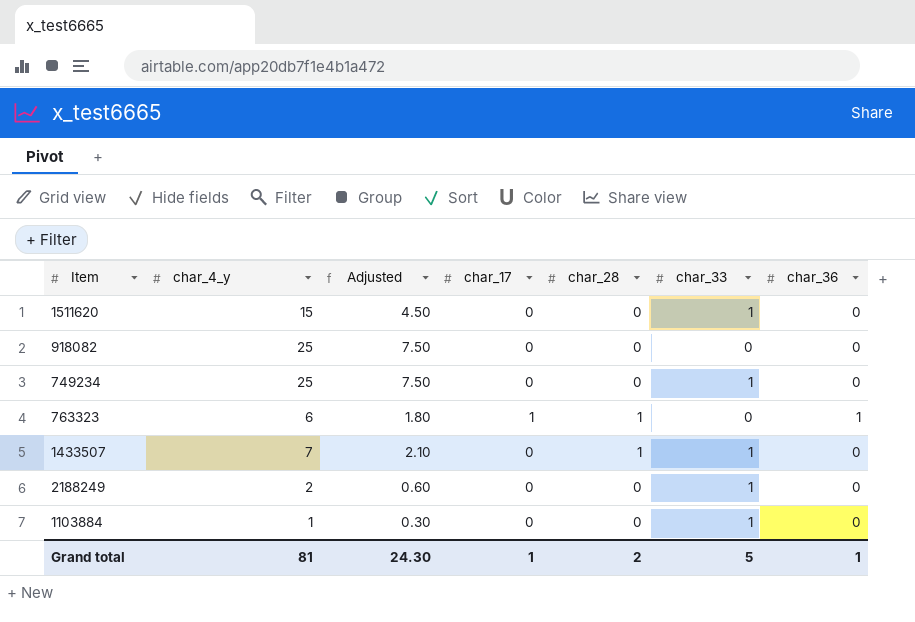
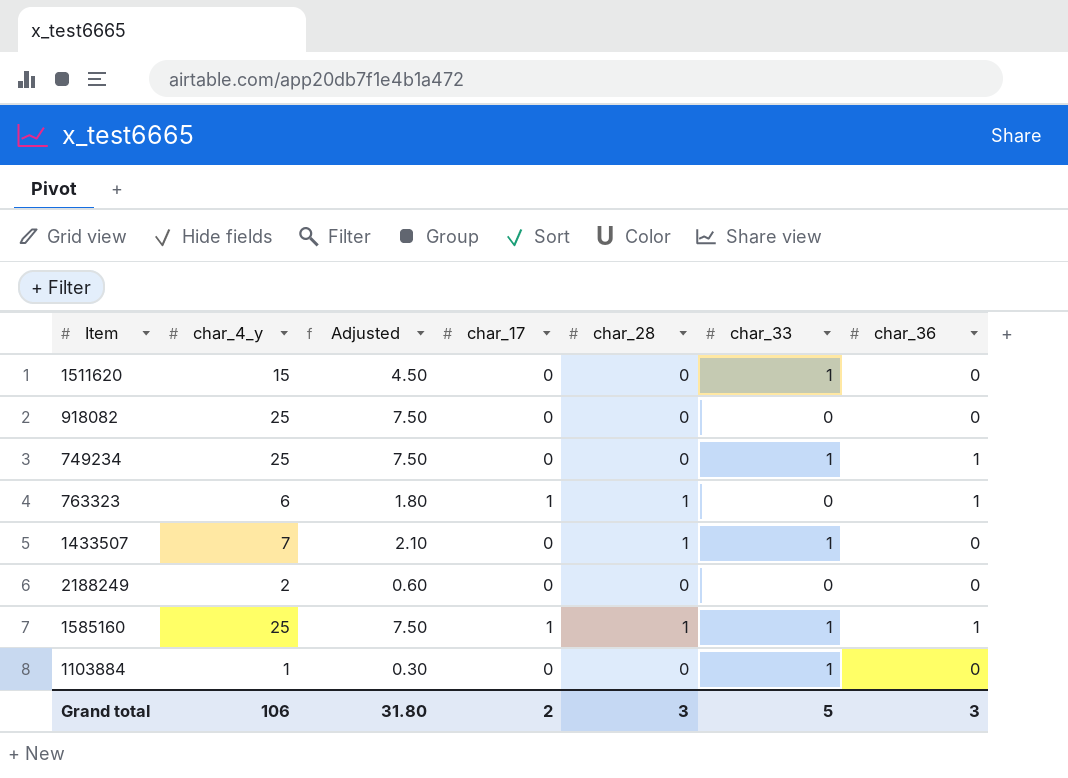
749234 | char_36: 0 -> 1
2188249 | char_33: 1 -> 0
row 1585160: none -> 25 | 7.50 | 1 | 1 | 1 | 1
Grand total | char_4_y: 81 -> 106
Grand total | Adjusted: 24.30 -> 31.80
Grand total | char_17: 1 -> 2
Grand total | char_28: 2 -> 3
Grand total | char_36: 1 -> 3

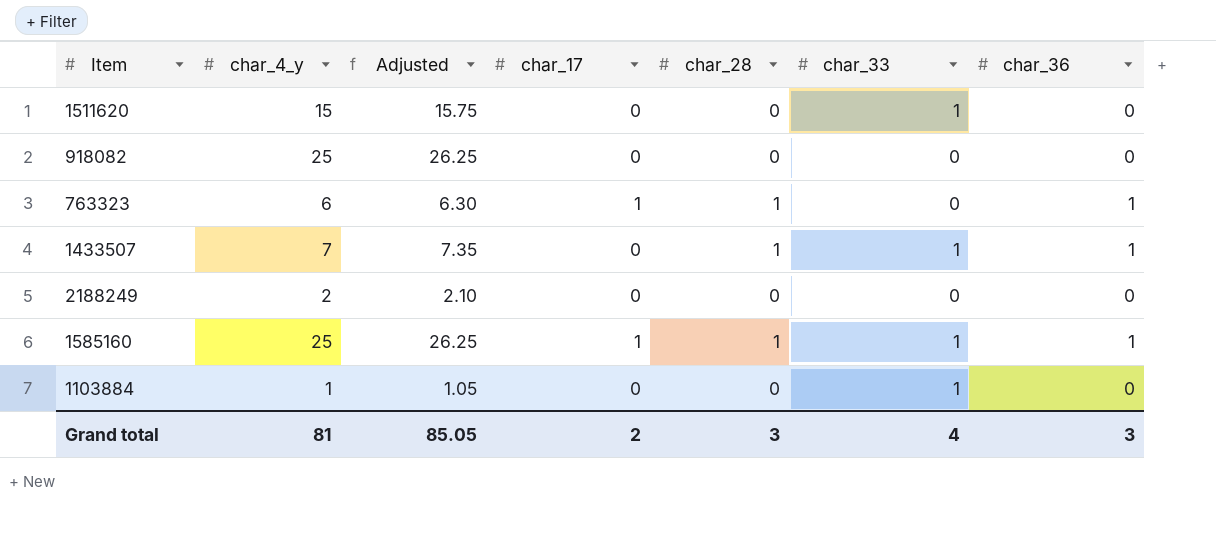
column Adjusted | formula: [char_4_y] * 0.3 -> [char_4_y] * 1.05
row 749234: 25 | 7.50 | 0 | 0 | 1 | 1 -> none
1433507 | char_36: 0 -> 1
Grand total | char_4_y: 106 -> 81
Grand total | Adjusted: 31.80 -> 85.05
Grand total | char_33: 5 -> 4

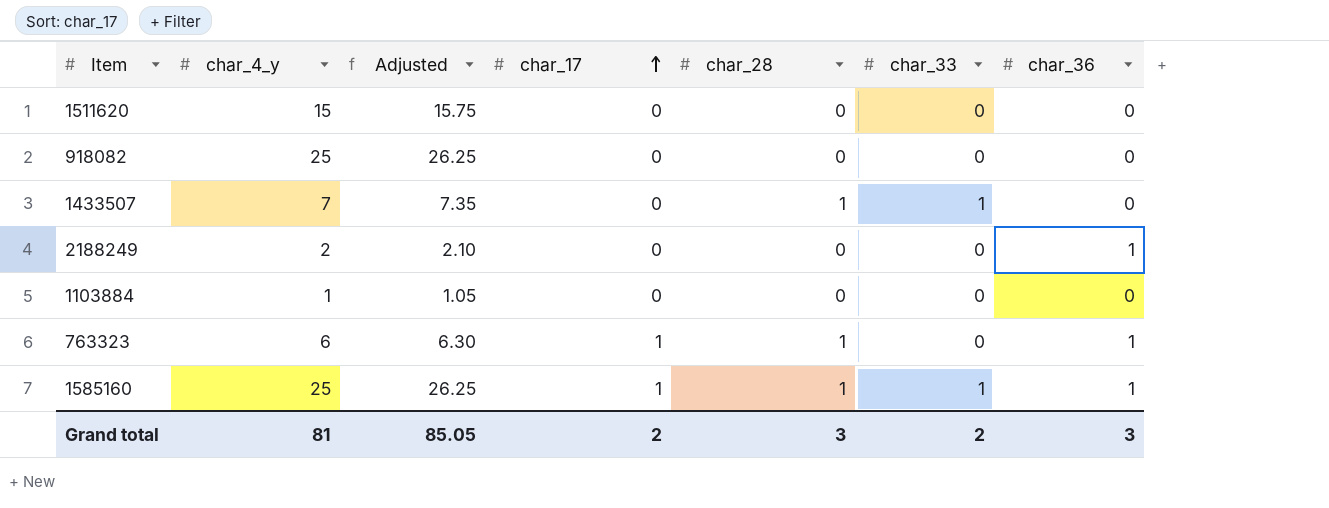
row order: none -> char_17 ascending
1511620 | char_33: 1 -> 0
1433507 | char_36: 1 -> 0
2188249 | char_36: 0 -> 1
1103884 | char_33: 1 -> 0
Grand total | char_33: 4 -> 2

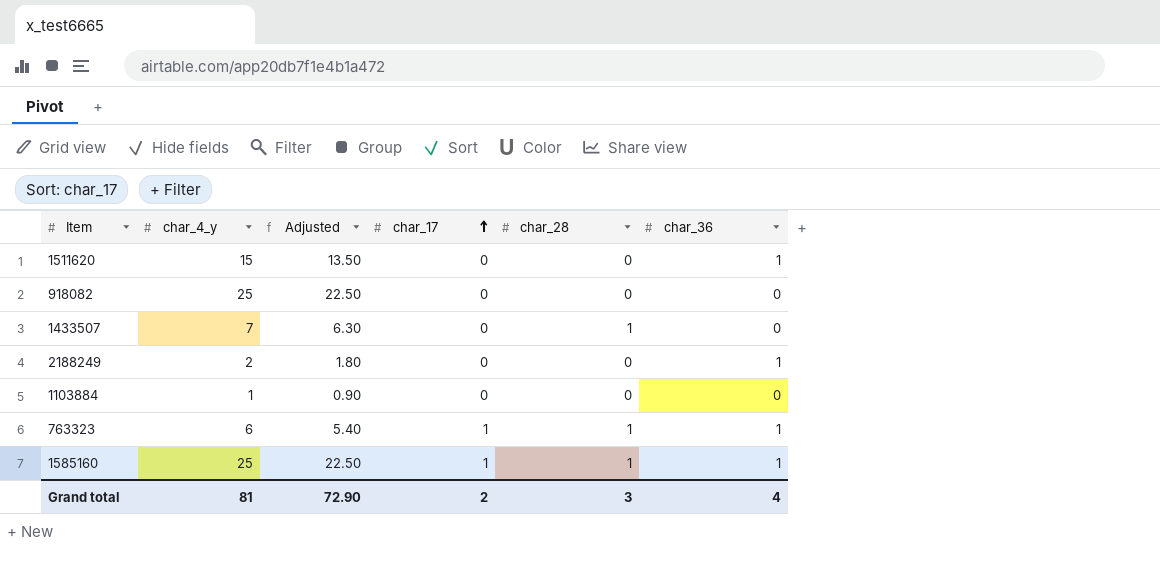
column char_33 | position: 6 -> none
column Adjusted | formula: [char_4_y] * 1.05 -> [char_4_y] * 0.9
1511620 | char_36: 0 -> 1
Grand total | Adjusted: 85.05 -> 72.90
Grand total | char_36: 3 -> 4

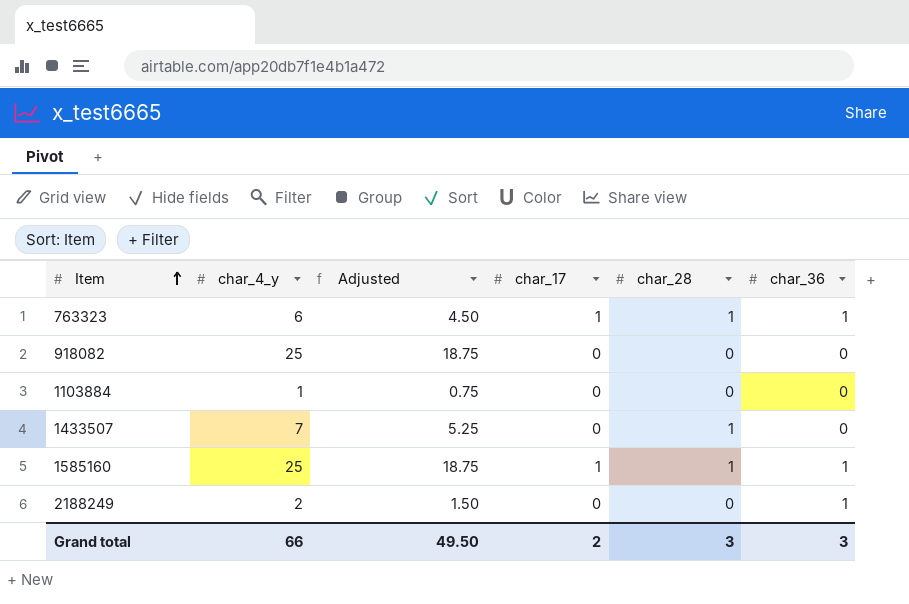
row order: char_17 ascending -> Item ascending
column Adjusted | formula: [char_4_y] * 0.9 -> [char_4_y] * 0.75
row 1511620: 15 | 13.50 | 0 | 0 | 1 -> none
Grand total | char_4_y: 81 -> 66
Grand total | Adjusted: 72.90 -> 49.50
Grand total | char_36: 4 -> 3

